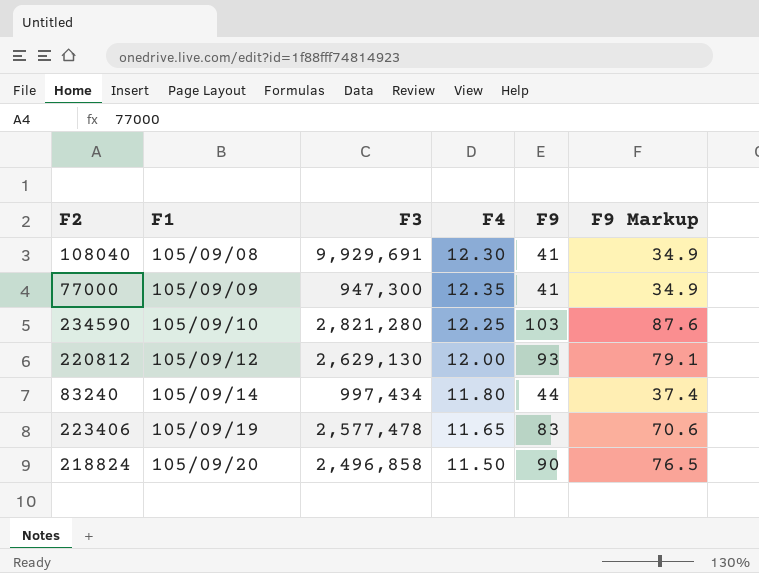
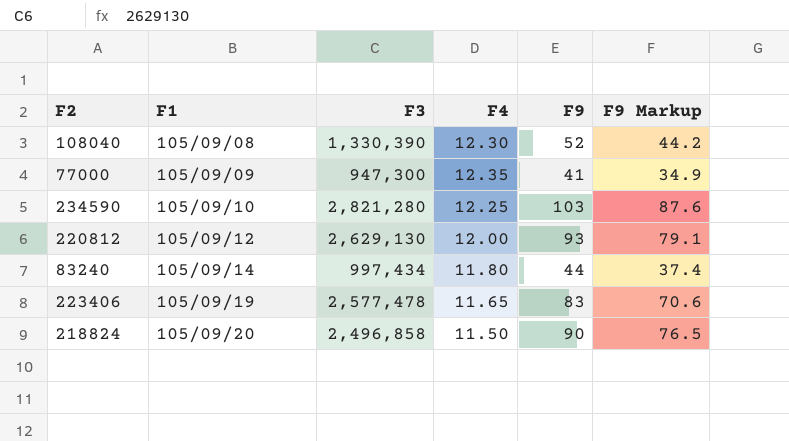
108040 | F3: 9,929,691 -> 1,330,390
108040 | F9: 41 -> 52
108040 | F9 Markup: 34.9 -> 44.2

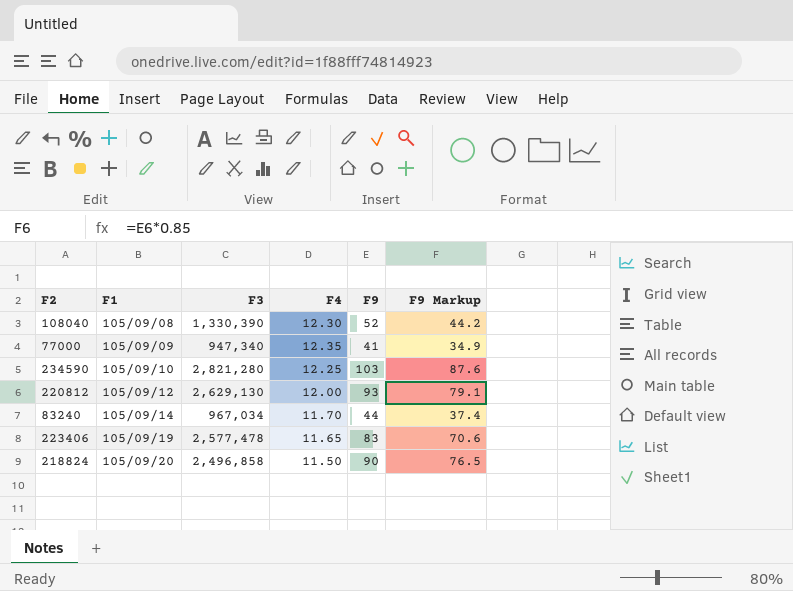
77000 | F3: 947,300 -> 947,340
83240 | F3: 997,434 -> 967,034
83240 | F4: 11.80 -> 11.70

